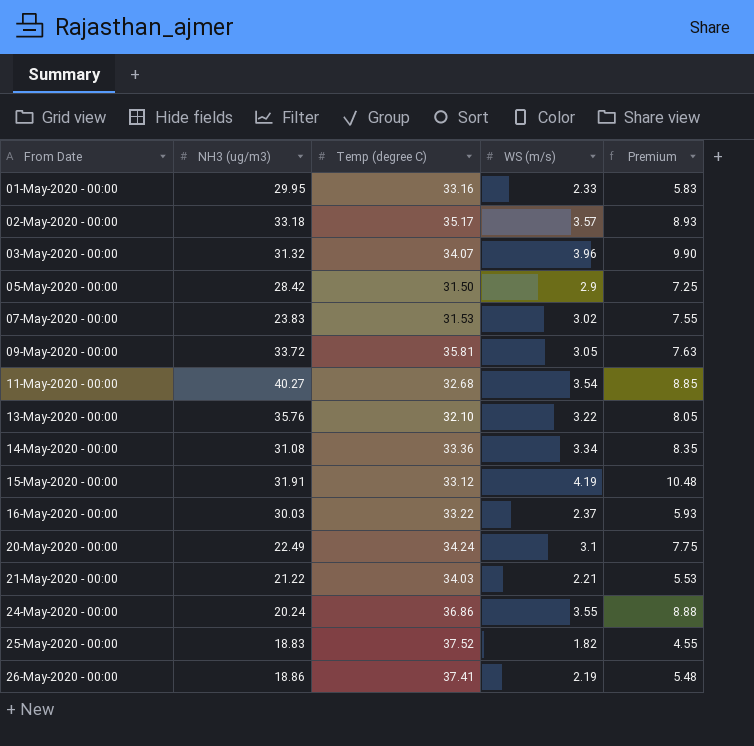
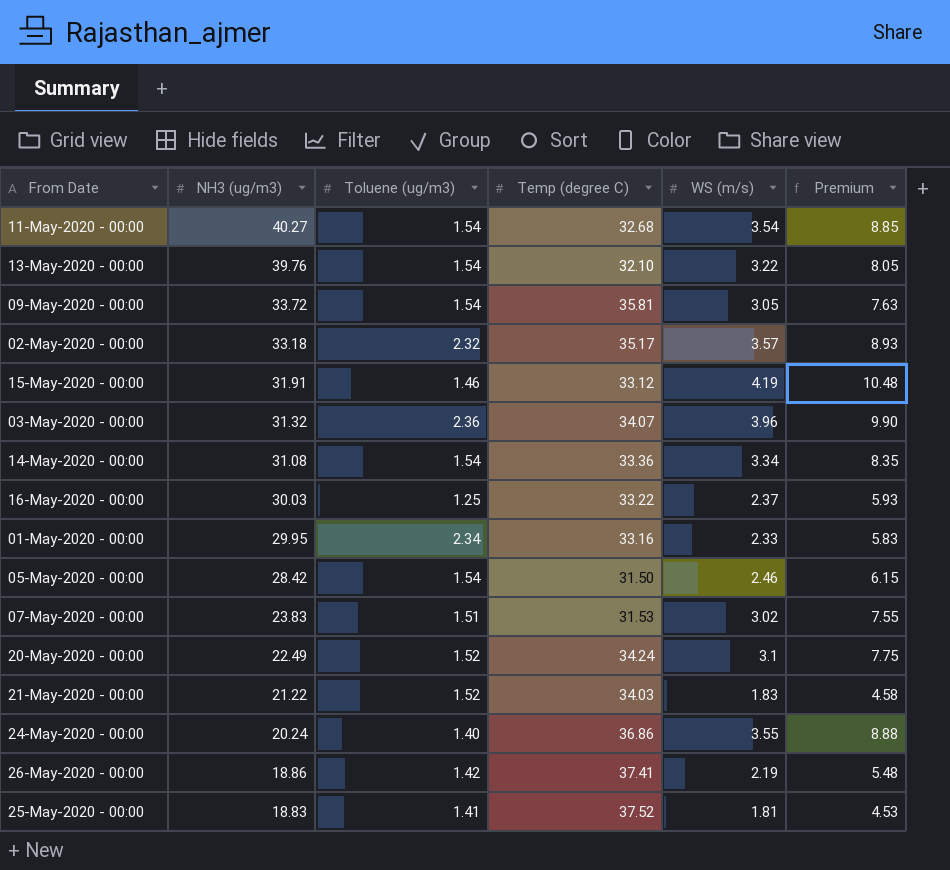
row order: From Date ascending -> NH3 (ug/m3) descending
column Toluene (ug/m3) | position: none -> 3
13-May-2020 - 00:00 | NH3 (ug/m3): 35.76 -> 39.76
05-May-2020 - 00:00 | WS (m/s): 2.9 -> 2.46
05-May-2020 - 00:00 | Premium: 7.25 -> 6.15
21-May-2020 - 00:00 | WS (m/s): 2.21 -> 1.83
21-May-2020 - 00:00 | Premium: 5.53 -> 4.58
25-May-2020 - 00:00 | WS (m/s): 1.82 -> 1.81
25-May-2020 - 00:00 | Premium: 4.55 -> 4.53

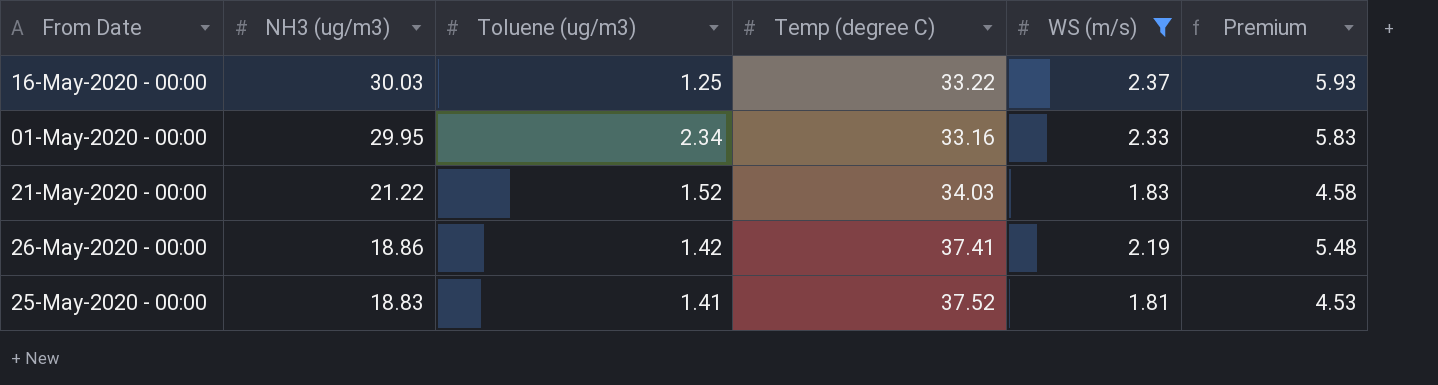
filter: none -> WS (m/s) <= 2.37

